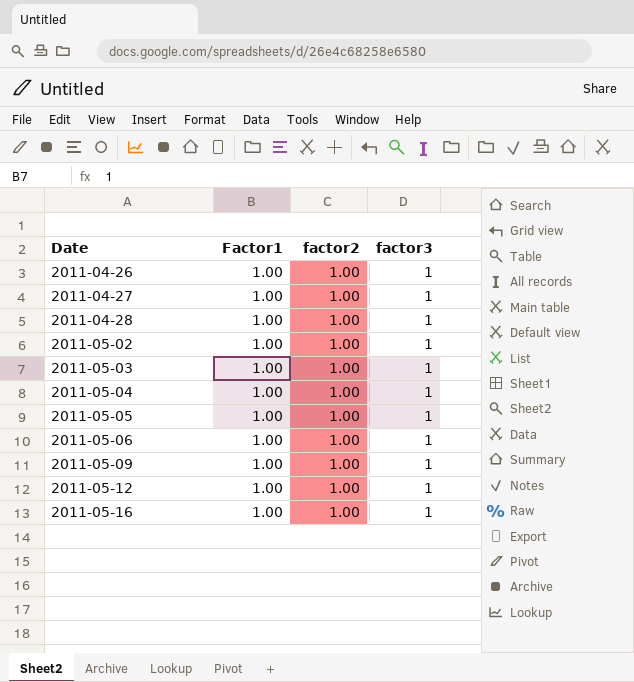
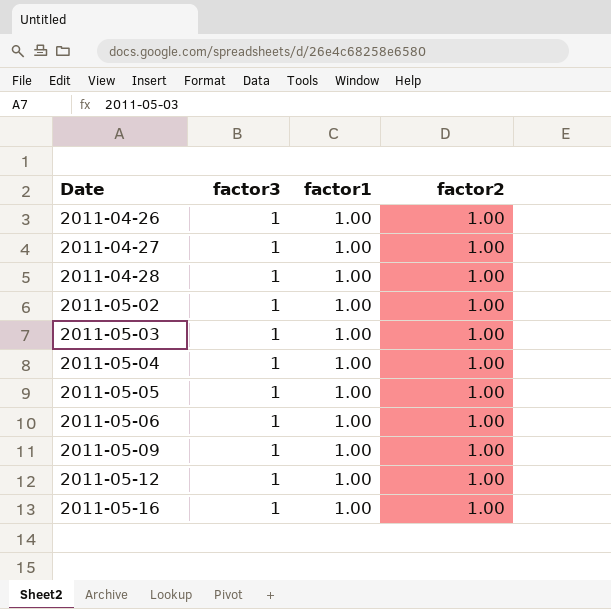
column factor3 | position: 4 -> 2
column name: Factor1 -> factor1

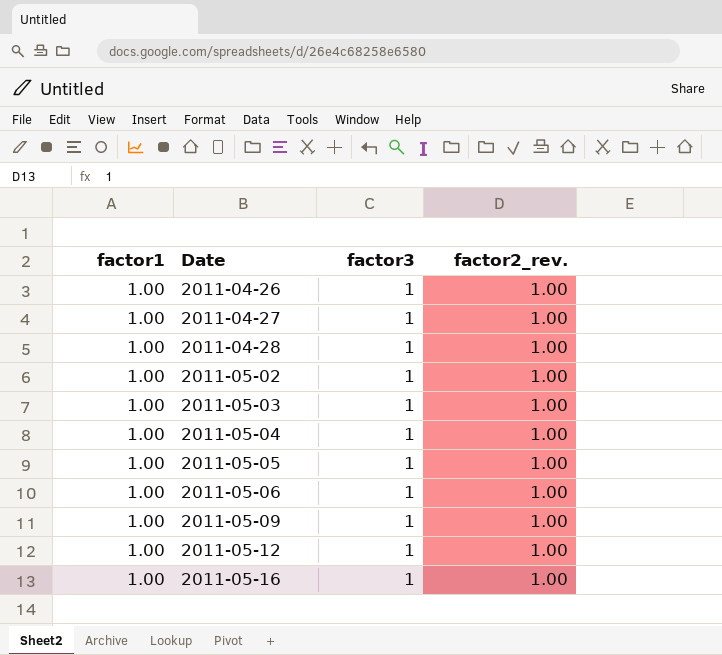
column factor1 | position: 3 -> 1
column name: factor2 -> factor2_rev.

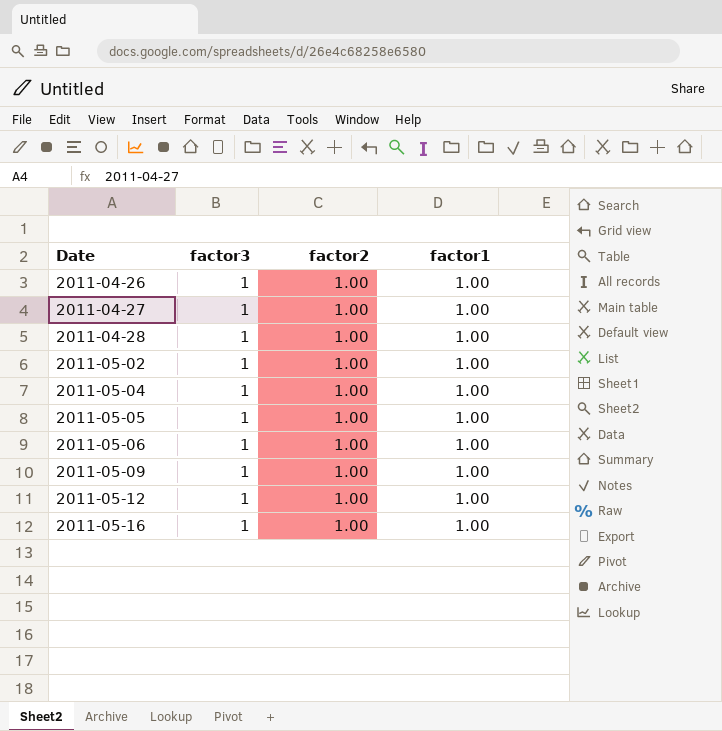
column name: factor2_rev. -> factor2
column factor1 | position: 1 -> 4
row 2011-05-03: 1.00 | 1 | 1.00 -> none

